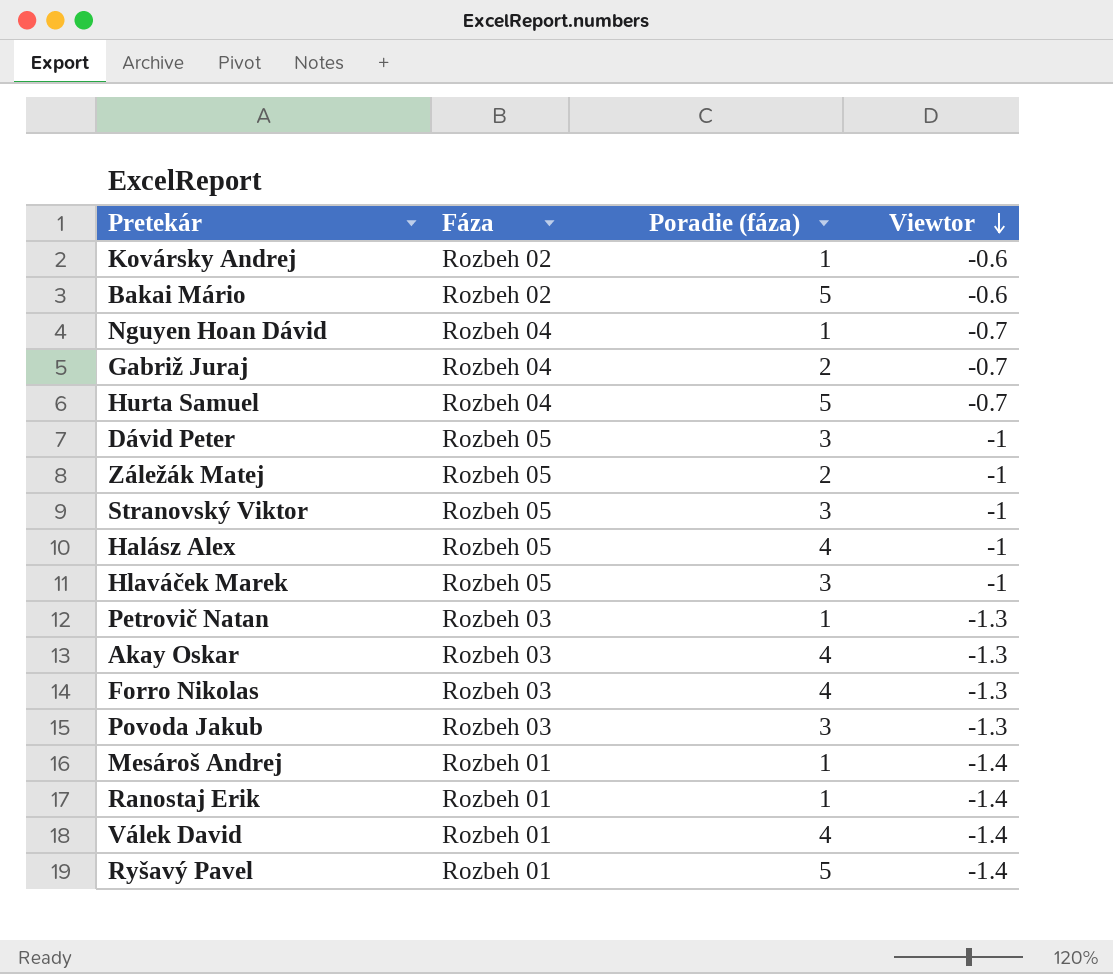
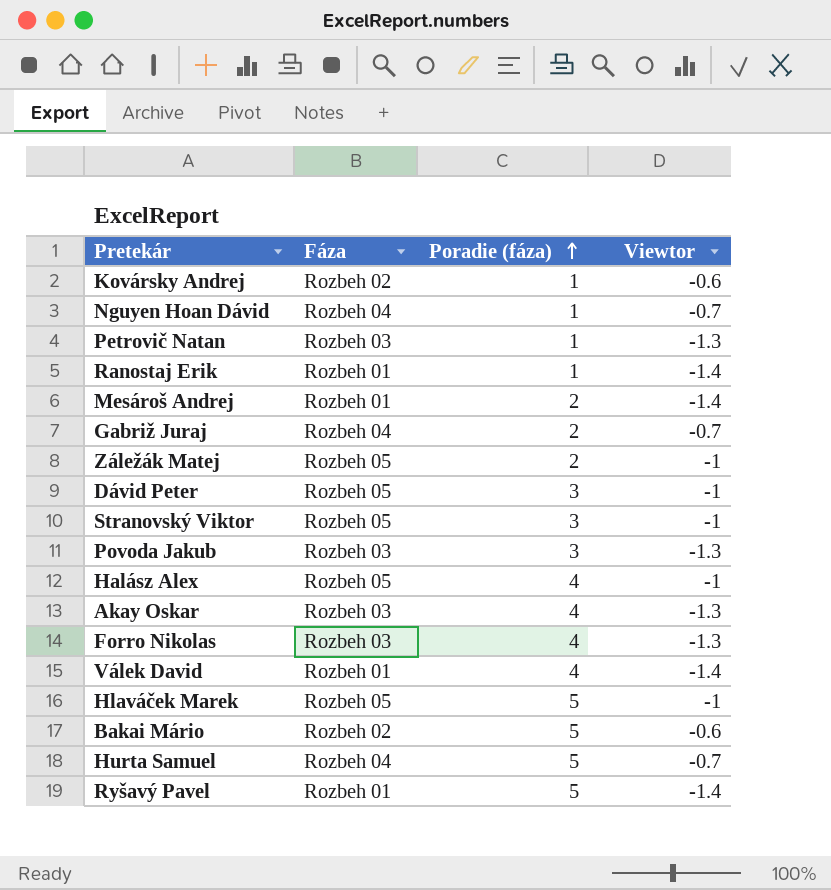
row order: Viewtor descending -> Poradie (fáza) ascending
Mesároš Andrej | Poradie (fáza): 1 -> 2
Hlaváček Marek | Poradie (fáza): 3 -> 5

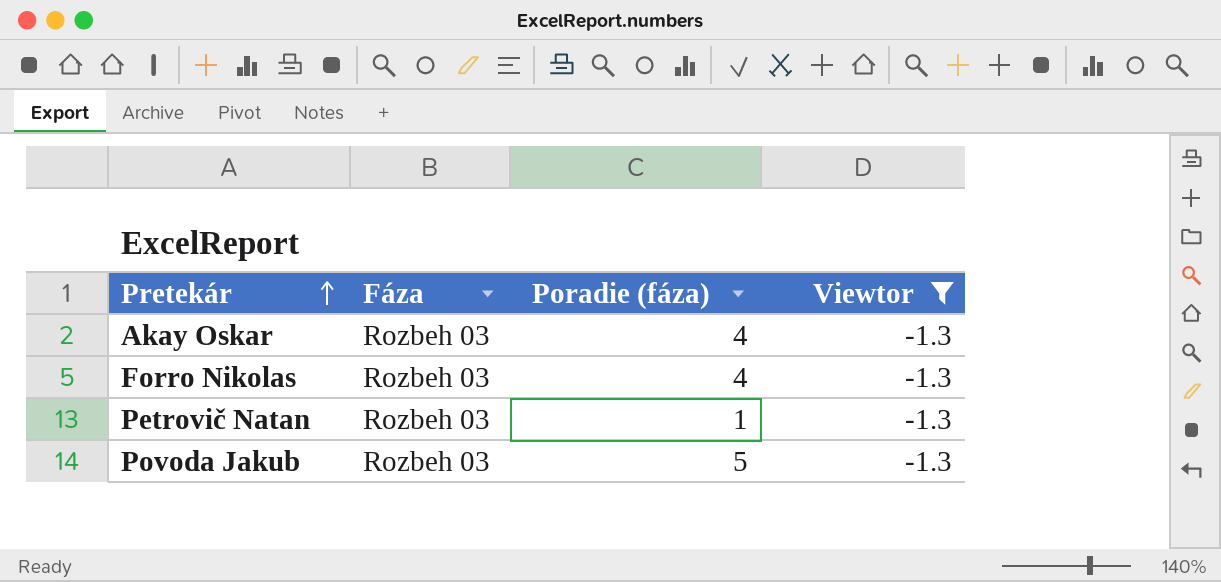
filter: none -> Viewtor = -1.3
row order: Poradie (fáza) ascending -> Pretekár ascending
Povoda Jakub | Poradie (fáza): 3 -> 5

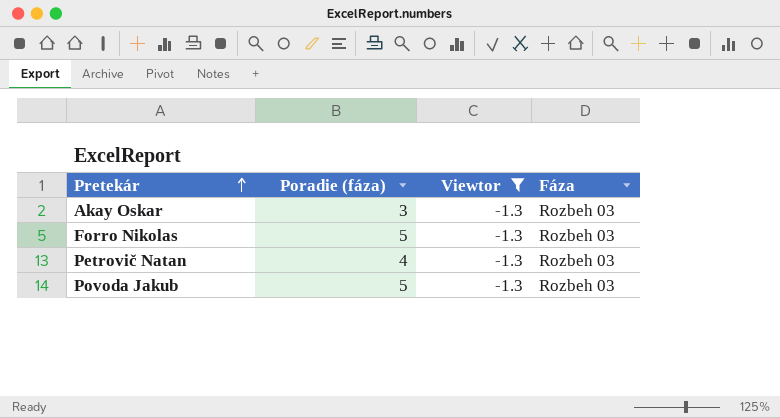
column Fáza | position: 2 -> 4
Akay Oskar | Poradie (fáza): 4 -> 3
Forro Nikolas | Poradie (fáza): 4 -> 5
Petrovič Natan | Poradie (fáza): 1 -> 4

